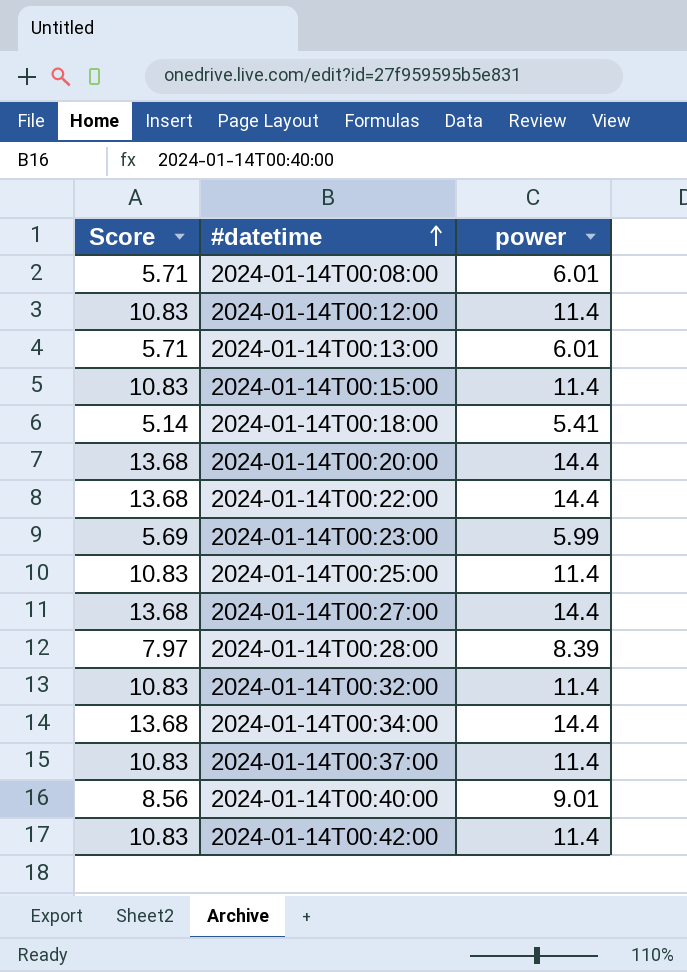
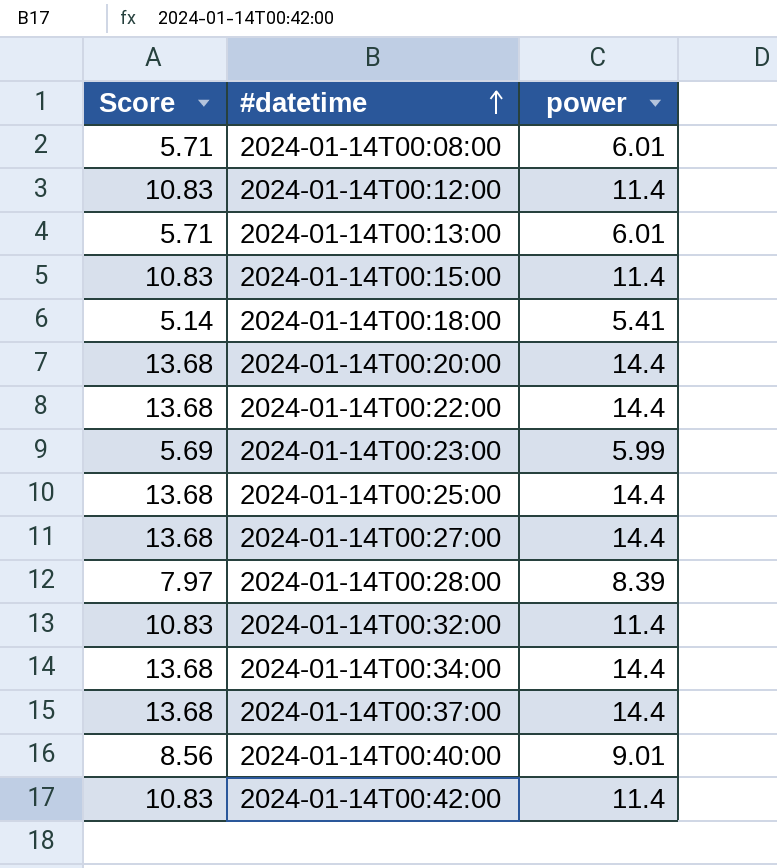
2024-01-14T00:25:00 | Score: 10.83 -> 13.68
2024-01-14T00:25:00 | power: 11.4 -> 14.4
2024-01-14T00:37:00 | Score: 10.83 -> 13.68
2024-01-14T00:37:00 | power: 11.4 -> 14.4

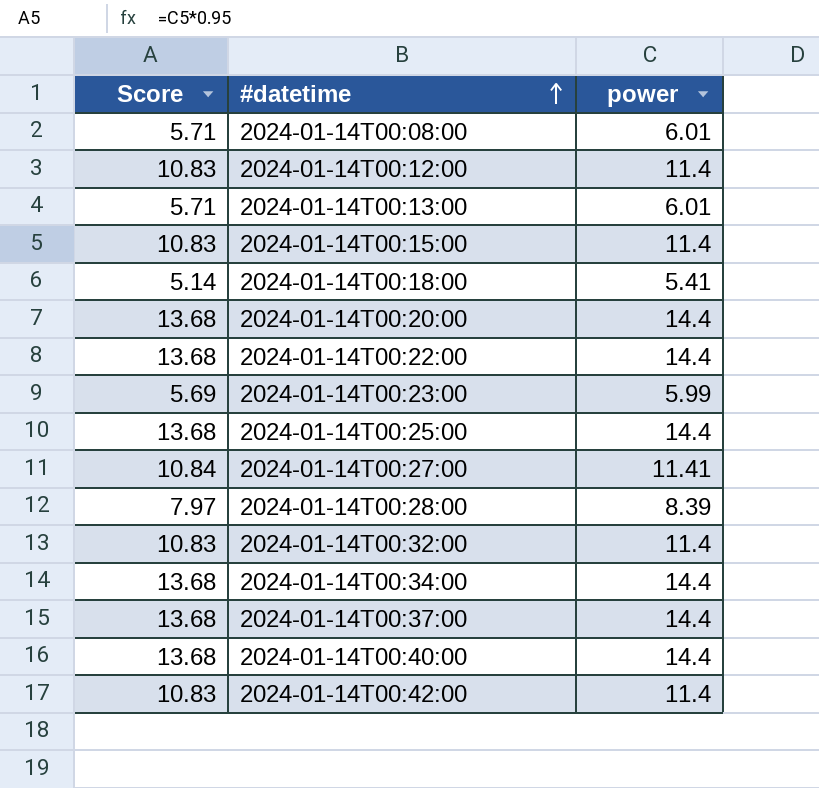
2024-01-14T00:27:00 | Score: 13.68 -> 10.84
2024-01-14T00:27:00 | power: 14.4 -> 11.41
2024-01-14T00:40:00 | Score: 8.56 -> 13.68
2024-01-14T00:40:00 | power: 9.01 -> 14.4

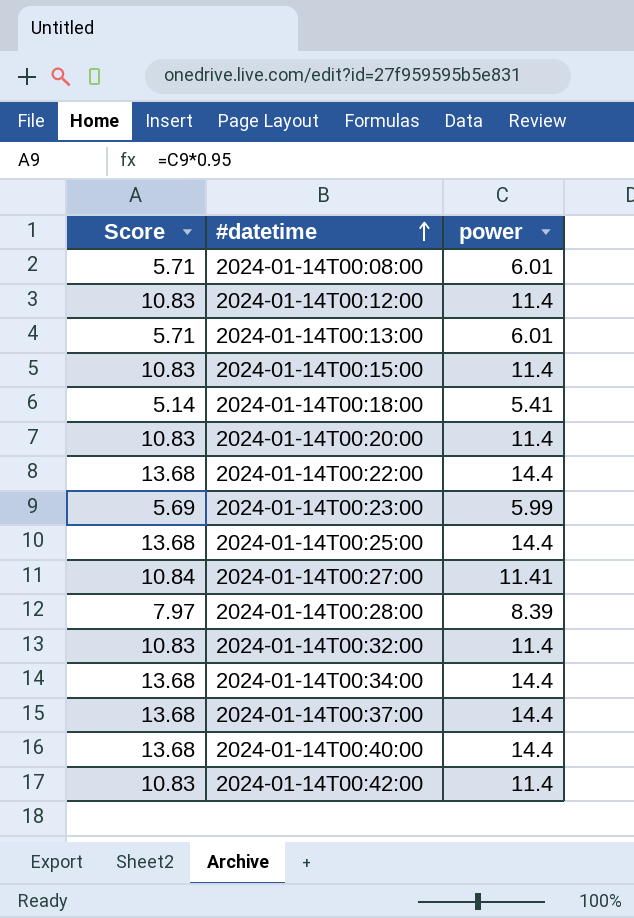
2024-01-14T00:20:00 | Score: 13.68 -> 10.83
2024-01-14T00:20:00 | power: 14.4 -> 11.4

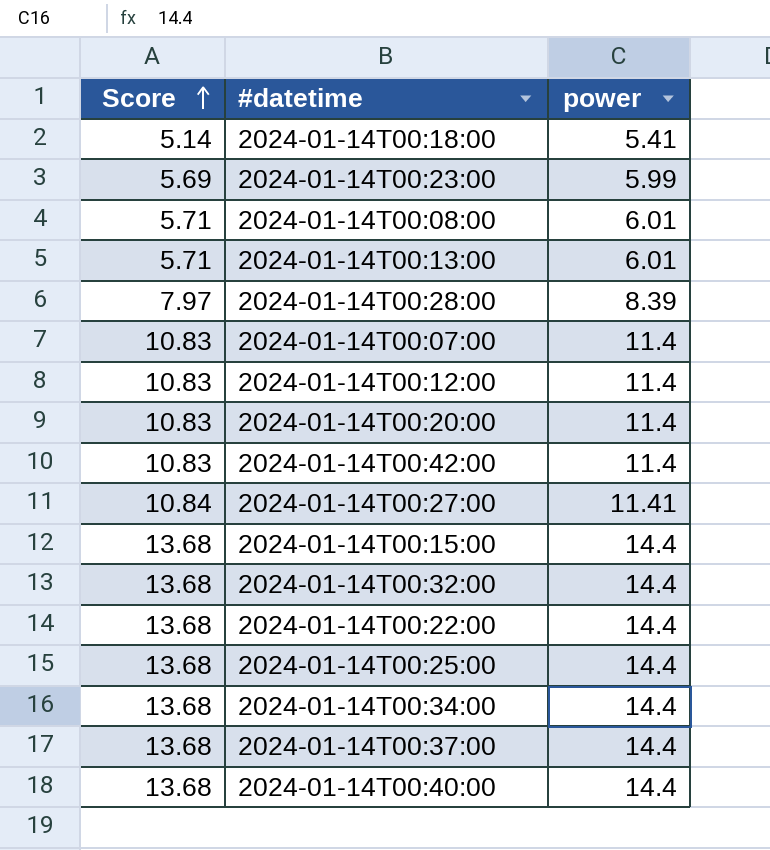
row order: #datetime ascending -> Score ascending
row 2024-01-14T00:07:00: none -> 10.83 | 11.4
2024-01-14T00:15:00 | Score: 10.83 -> 13.68
2024-01-14T00:15:00 | power: 11.4 -> 14.4
2024-01-14T00:32:00 | Score: 10.83 -> 13.68
2024-01-14T00:32:00 | power: 11.4 -> 14.4

